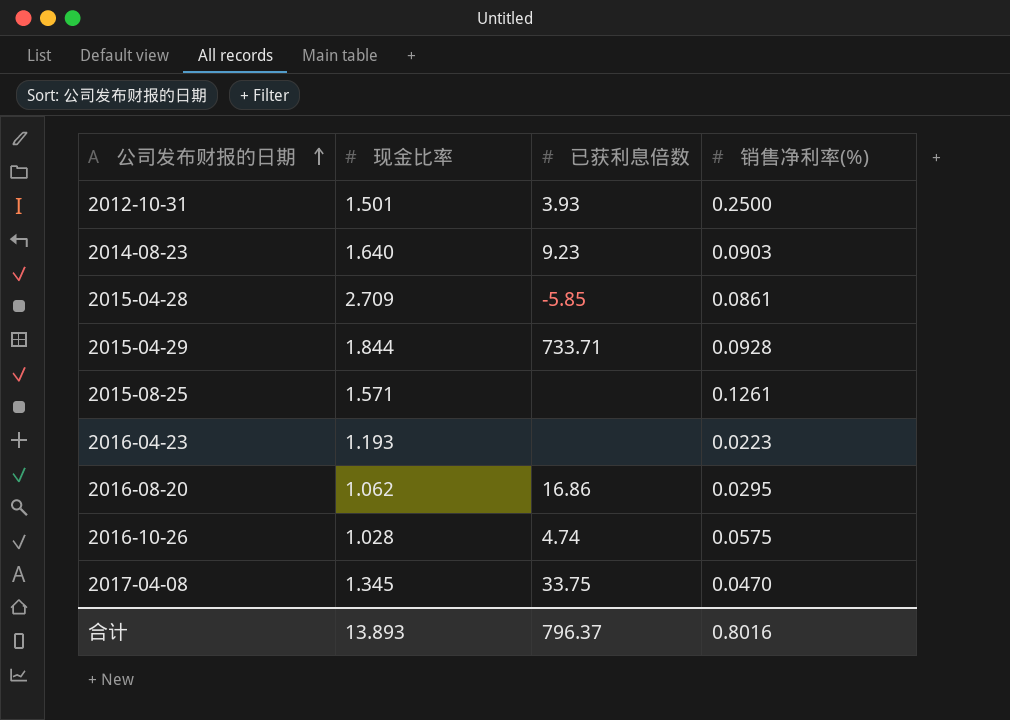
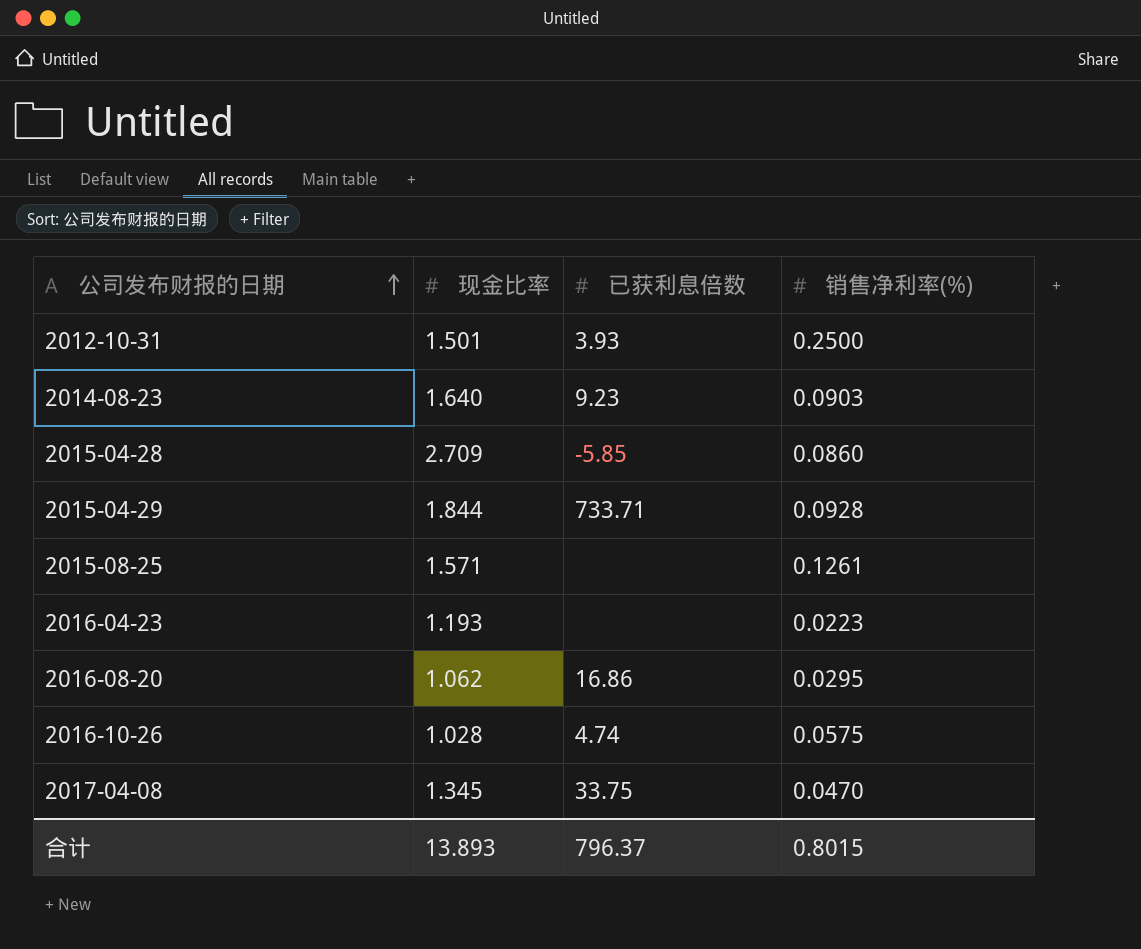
2015-04-28 | 销售净利率(%): 0.0861 -> 0.0860
合计 | 销售净利率(%): 0.8016 -> 0.8015

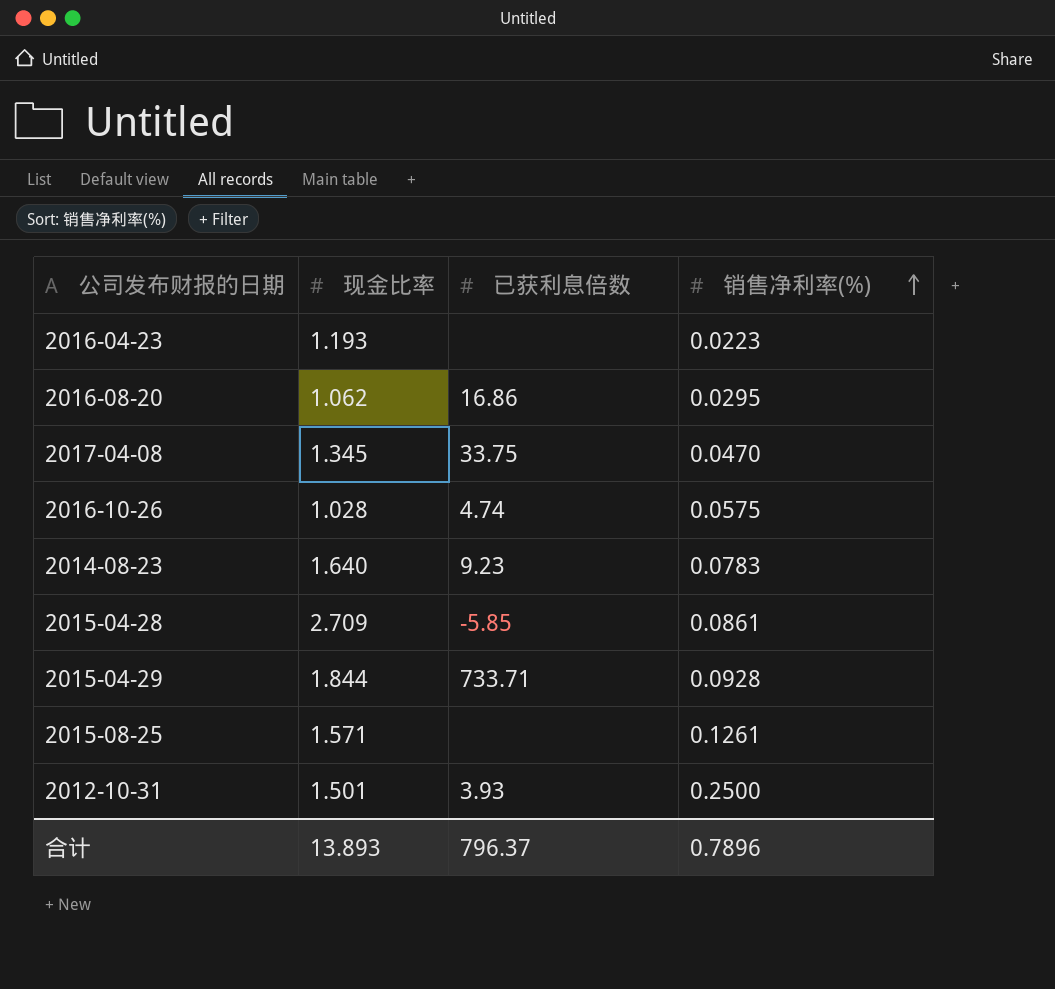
row order: 公司发布财报的日期 ascending -> 销售净利率(%) ascending
2014-08-23 | 销售净利率(%): 0.0903 -> 0.0783
2015-04-28 | 销售净利率(%): 0.0860 -> 0.0861
合计 | 销售净利率(%): 0.8015 -> 0.7896

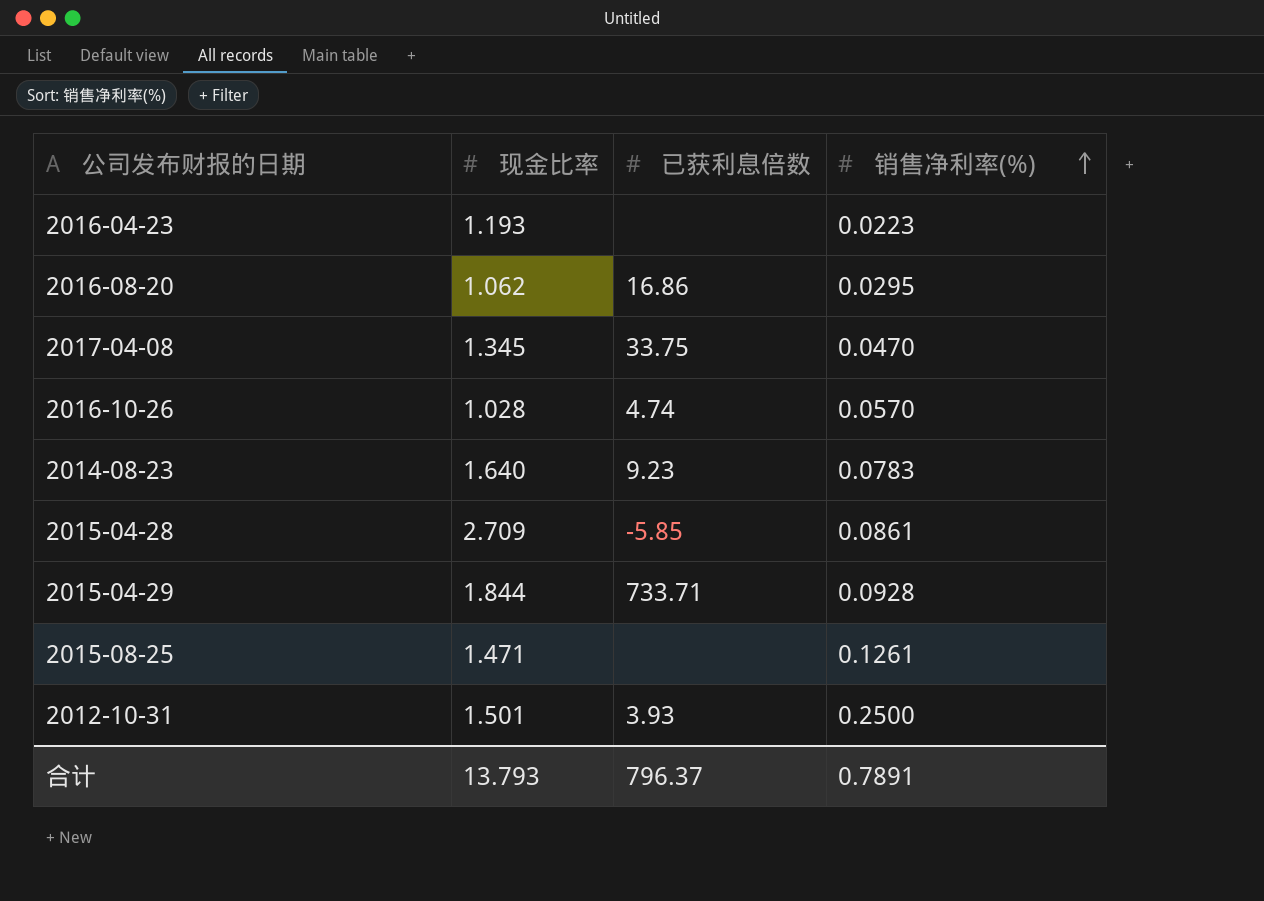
2016-10-26 | 销售净利率(%): 0.0575 -> 0.0570
2015-08-25 | 现金比率: 1.571 -> 1.471
合计 | 现金比率: 13.893 -> 13.793
合计 | 销售净利率(%): 0.7896 -> 0.7891

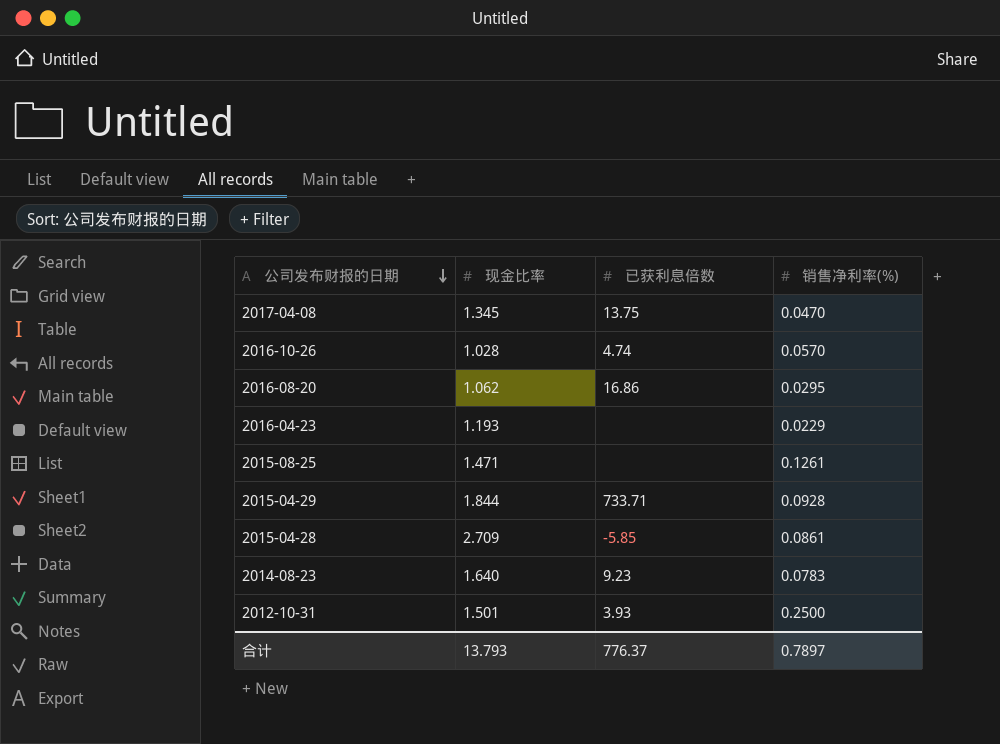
row order: 销售净利率(%) ascending -> 公司发布财报的日期 descending
2017-04-08 | 已获利息倍数: 33.75 -> 13.75
2016-04-23 | 销售净利率(%): 0.0223 -> 0.0229
合计 | 已获利息倍数: 796.37 -> 776.37
合计 | 销售净利率(%): 0.7891 -> 0.7897

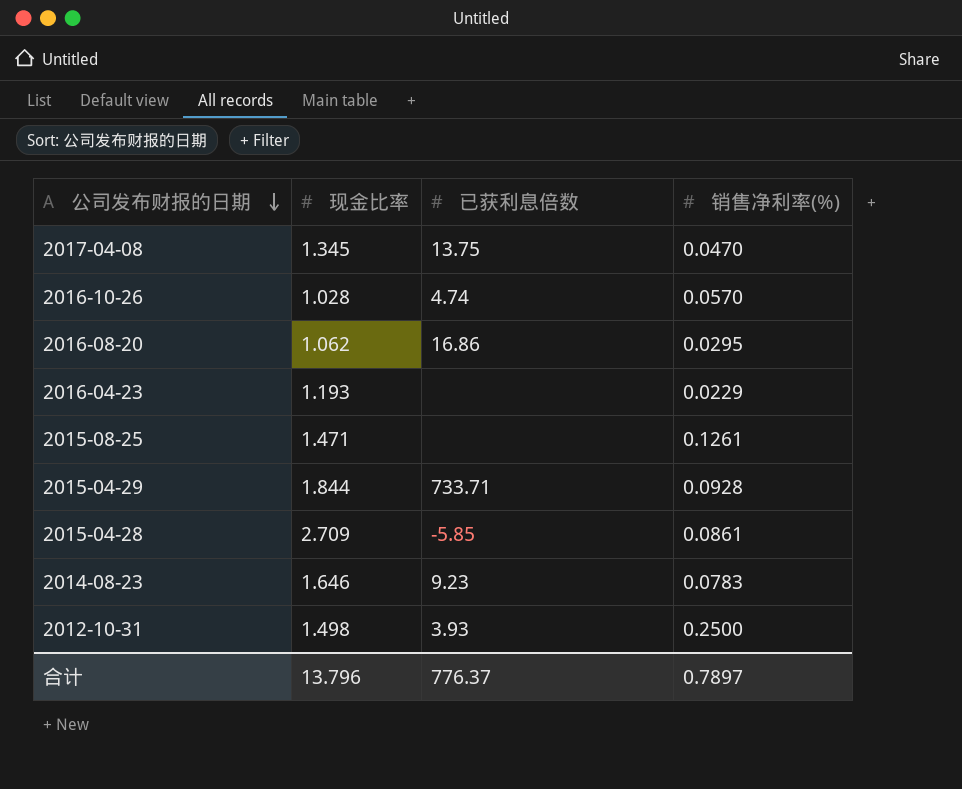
2014-08-23 | 现金比率: 1.640 -> 1.646
2012-10-31 | 现金比率: 1.501 -> 1.498
合计 | 现金比率: 13.793 -> 13.796

